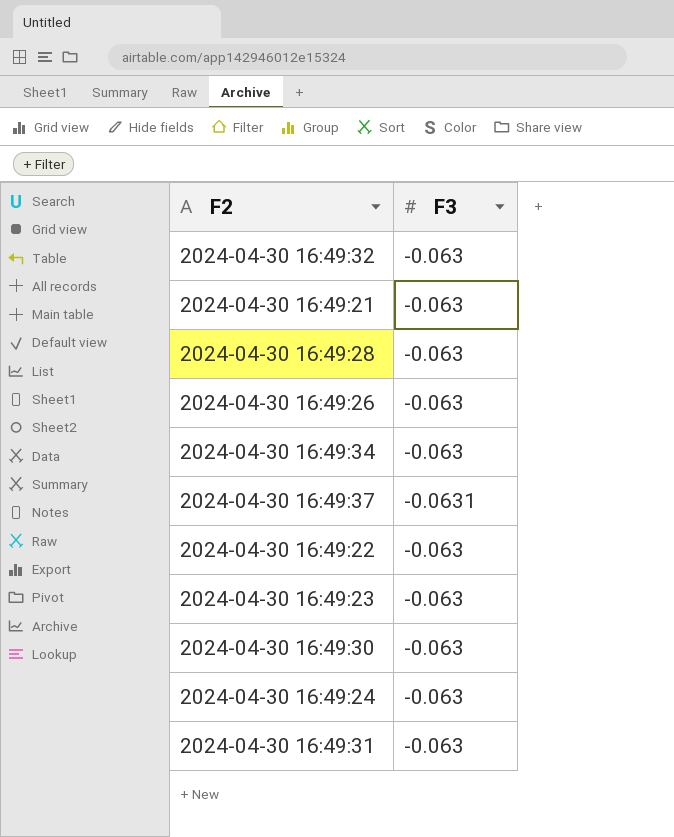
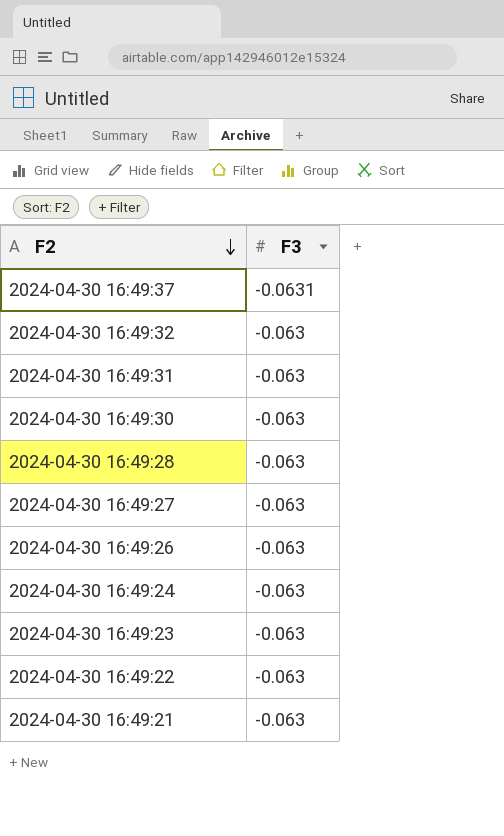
row order: none -> F2 descending
row 2024-04-30 16:49:34: -0.063 -> none
row 2024-04-30 16:49:27: none -> -0.063

